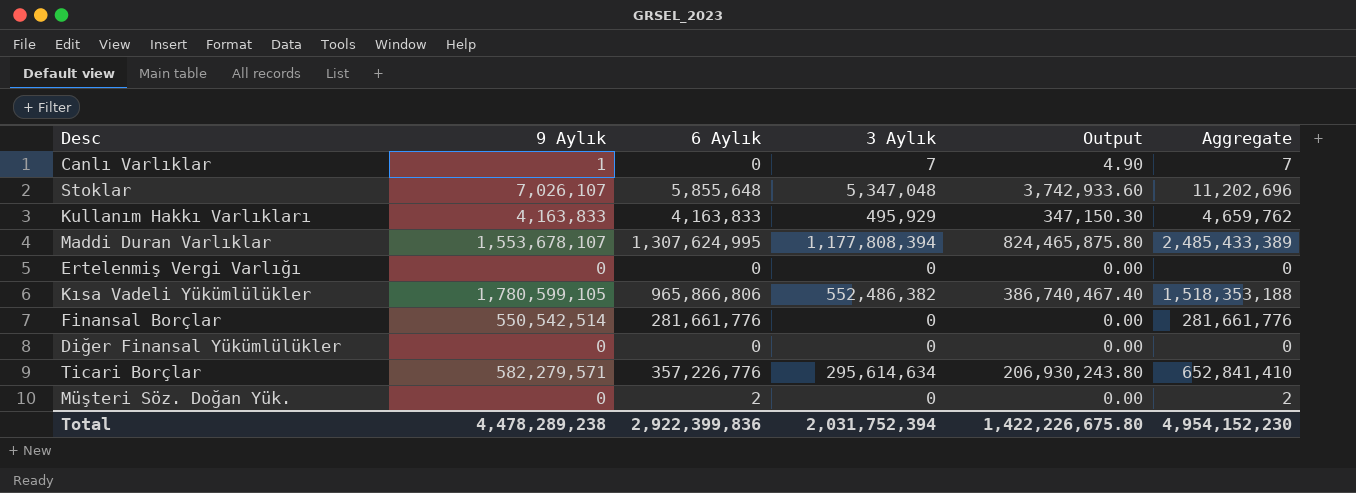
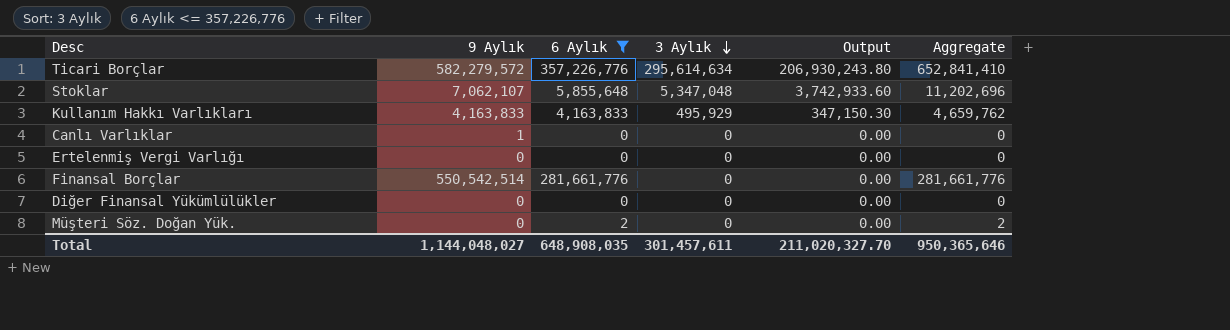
filter: none -> 6 Aylık <= 357,226,776
row order: none -> 3 Aylık descending
Ticari Borçlar | 9 Aylık: 582,279,571 -> 582,279,572
Stoklar | 9 Aylık: 7,026,107 -> 7,062,107
Canlı Varlıklar | 3 Aylık: 7 -> 0
Canlı Varlıklar | Output: 4.90 -> 0.00
Canlı Varlıklar | Aggregate: 7 -> 0
Total | 9 Aylık: 4,478,289,238 -> 1,144,048,027
Total | 6 Aylık: 2,922,399,836 -> 648,908,035
Total | 3 Aylık: 2,031,752,394 -> 301,457,611
Total | Output: 1,422,226,675.80 -> 211,020,327.70
Total | Aggregate: 4,954,152,230 -> 950,365,646

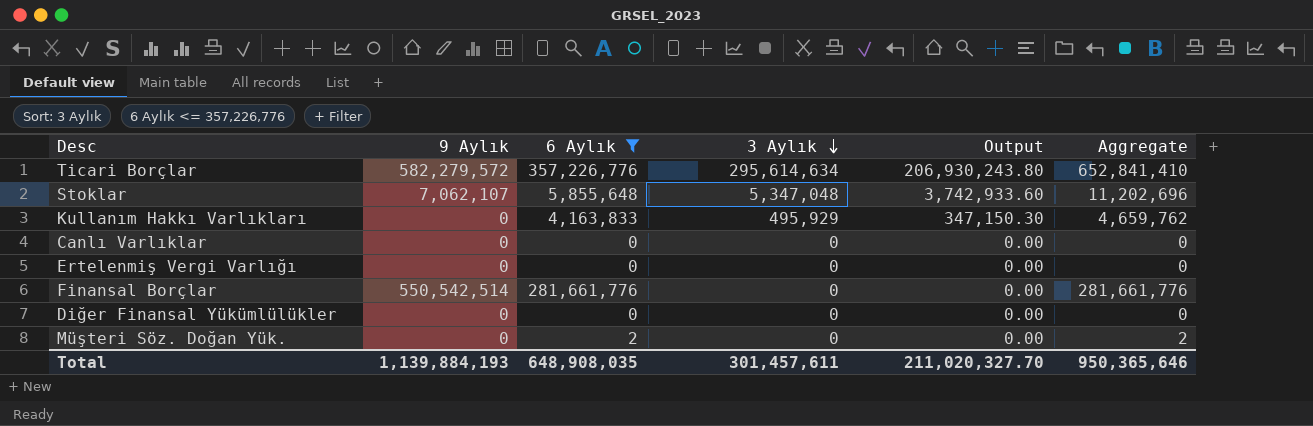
Kullanım Hakkı Varlıkları | 9 Aylık: 4,163,833 -> 0
Canlı Varlıklar | 9 Aylık: 1 -> 0
Total | 9 Aylık: 1,144,048,027 -> 1,139,884,193

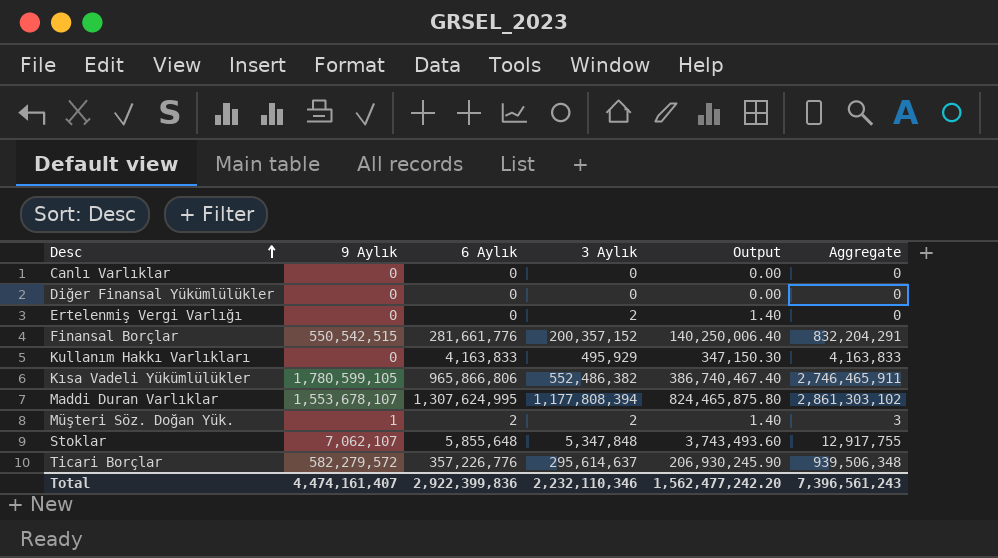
filter: 6 Aylık <= 357,226,776 -> none
row order: 3 Aylık descending -> Desc ascending
column Aggregate | formula: [6 Aylık] + [3 Aylık] -> [9 Aylık] + [6 Aylık]
Ertelenmiş Vergi Varlığı | 3 Aylık: 0 -> 2
Ertelenmiş Vergi Varlığı | Output: 0.00 -> 1.40
Finansal Borçlar | 9 Aylık: 550,542,514 -> 550,542,515
Finansal Borçlar | 3 Aylık: 0 -> 200,357,152
Finansal Borçlar | Output: 0.00 -> 140,250,006.40
Müşteri Söz. Doğan Yük. | 9 Aylık: 0 -> 1
Müşteri Söz. Doğan Yük. | 3 Aylık: 0 -> 2
Müşteri Söz. Doğan Yük. | Output: 0.00 -> 1.40
Stoklar | 3 Aylık: 5,347,048 -> 5,347,848
Stoklar | Output: 3,742,933.60 -> 3,743,493.60
Ticari Borçlar | 3 Aylık: 295,614,634 -> 295,614,637
Ticari Borçlar | Output: 206,930,243.80 -> 206,930,245.90
Total | 9 Aylık: 1,139,884,193 -> 4,474,161,407
Total | 6 Aylık: 648,908,035 -> 2,922,399,836
Total | 3 Aylık: 301,457,611 -> 2,232,110,346
Total | Output: 211,020,327.70 -> 1,562,477,242.20
Total | Aggregate: 950,365,646 -> 7,396,561,243

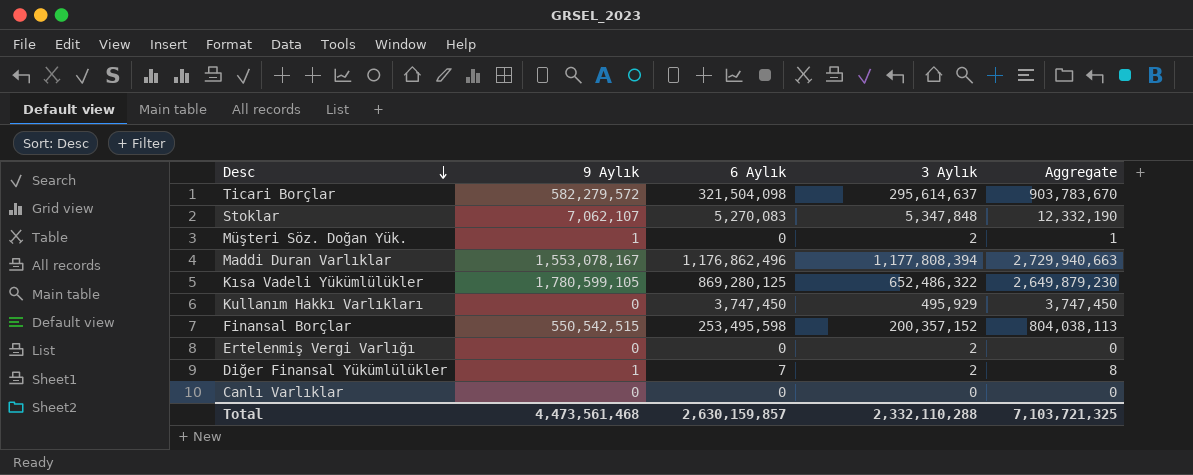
row order: Desc ascending -> Desc descending
column Output | formula: [3 Aylık] * 0.7 -> none
Ticari Borçlar | 6 Aylık: 357,226,776 -> 321,504,098
Ticari Borçlar | Aggregate: 939,506,348 -> 903,783,670
Stoklar | 6 Aylık: 5,855,648 -> 5,270,083
Stoklar | Aggregate: 12,917,755 -> 12,332,190
Müşteri Söz. Doğan Yük. | 6 Aylık: 2 -> 0
Müşteri Söz. Doğan Yük. | Aggregate: 3 -> 1
Maddi Duran Varlıklar | 9 Aylık: 1,553,678,107 -> 1,553,078,167
Maddi Duran Varlıklar | 6 Aylık: 1,307,624,995 -> 1,176,862,496
Maddi Duran Varlıklar | Aggregate: 2,861,303,102 -> 2,729,940,663
Kısa Vadeli Yükümlülükler | 6 Aylık: 965,866,806 -> 869,280,125
Kısa Vadeli Yükümlülükler | 3 Aylık: 552,486,382 -> 652,486,322
Kısa Vadeli Yükümlülükler | Aggregate: 2,746,465,911 -> 2,649,879,230
Kullanım Hakkı Varlıkları | 6 Aylık: 4,163,833 -> 3,747,450
Kullanım Hakkı Varlıkları | Aggregate: 4,163,833 -> 3,747,450
Finansal Borçlar | 6 Aylık: 281,661,776 -> 253,495,598
Finansal Borçlar | Aggregate: 832,204,291 -> 804,038,113
Diğer Finansal Yükümlülükler | 9 Aylık: 0 -> 1
Diğer Finansal Yükümlülükler | 6 Aylık: 0 -> 7
Diğer Finansal Yükümlülükler | 3 Aylık: 0 -> 2
Diğer Finansal Yükümlülükler | Aggregate: 0 -> 8
Total | 9 Aylık: 4,474,161,407 -> 4,473,561,468
Total | 6 Aylık: 2,922,399,836 -> 2,630,159,857
Total | 3 Aylık: 2,232,110,346 -> 2,332,110,288
Total | Aggregate: 7,396,561,243 -> 7,103,721,325

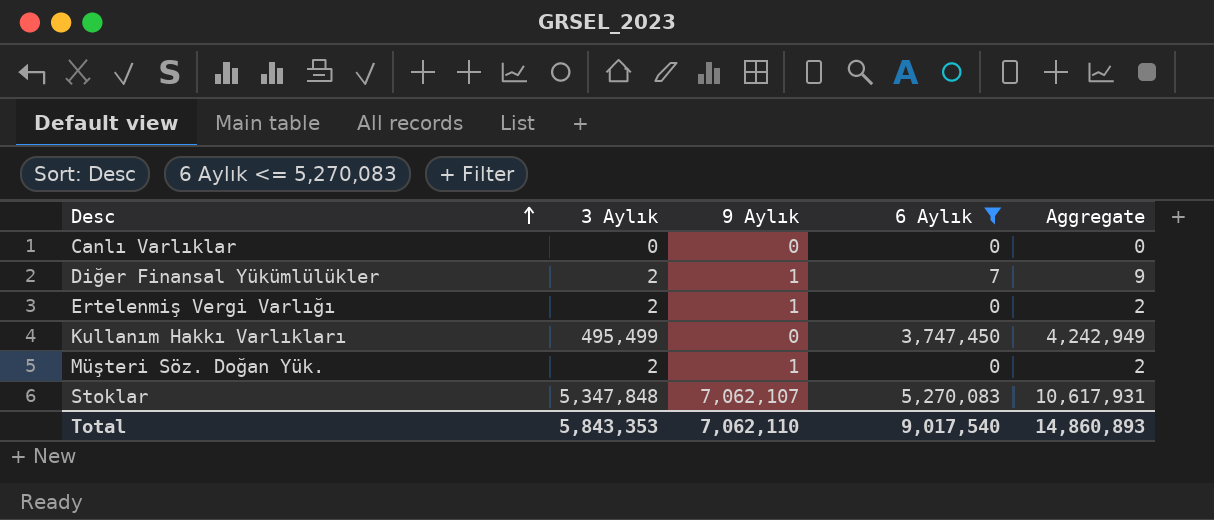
filter: none -> 6 Aylık <= 5,270,083
row order: Desc descending -> Desc ascending
column 3 Aylık | position: 4 -> 2
column Aggregate | formula: [9 Aylık] + [6 Aylık] -> [3 Aylık] + [6 Aylık]
Ertelenmiş Vergi Varlığı | 9 Aylık: 0 -> 1
Kullanım Hakkı Varlıkları | 3 Aylık: 495,929 -> 495,499
Total | 3 Aylık: 2,332,110,288 -> 5,843,353
Total | 9 Aylık: 4,473,561,468 -> 7,062,110
Total | 6 Aylık: 2,630,159,857 -> 9,017,540
Total | Aggregate: 7,103,721,325 -> 14,860,893

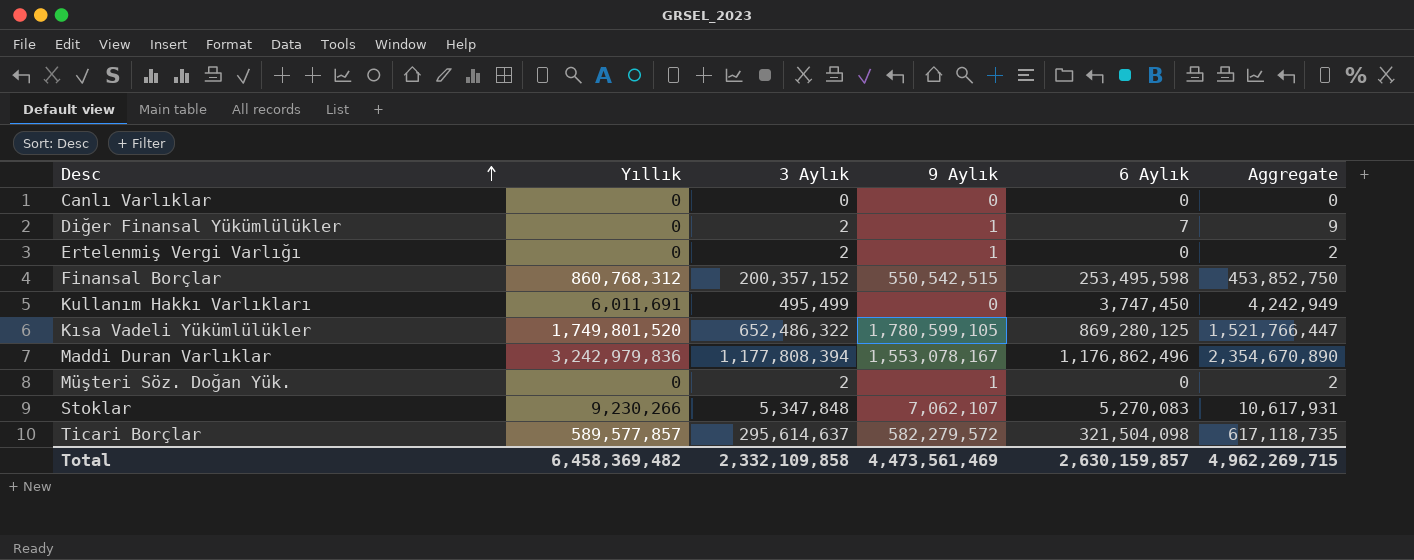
filter: 6 Aylık <= 5,270,083 -> none
column Yıllık | position: none -> 2
Total | 3 Aylık: 5,843,353 -> 2,332,109,858
Total | 9 Aylık: 7,062,110 -> 4,473,561,469
Total | 6 Aylık: 9,017,540 -> 2,630,159,857
Total | Aggregate: 14,860,893 -> 4,962,269,715

